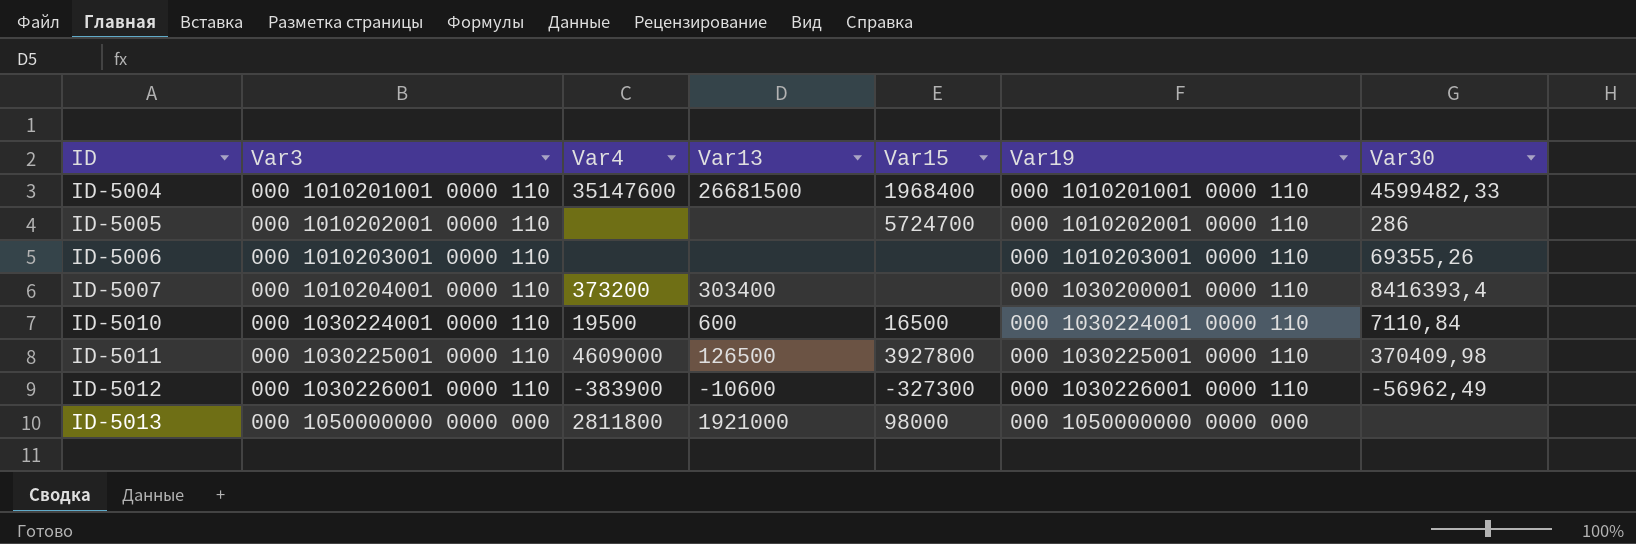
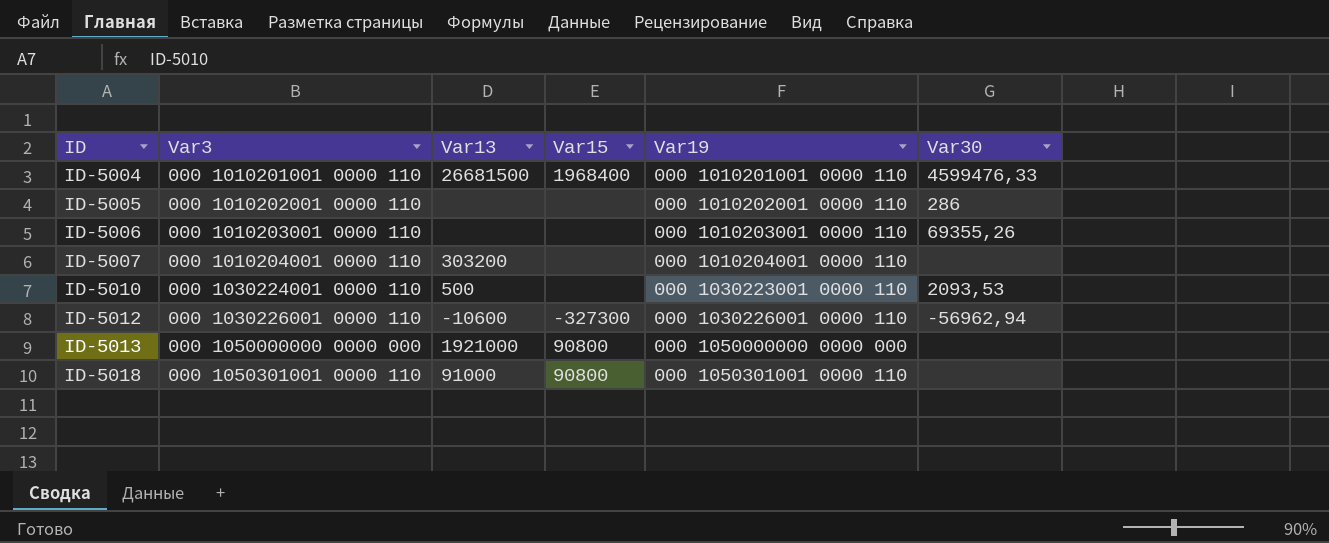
column Var4 | position: 3 -> none
row ID-5011: 000 1030225001 0000 110 | 4609000 | 126500 | 3927800 | 000 1030225001 0000 110 | 370409,98 -> none
ID-5004 | Var30: 4599482,33 -> 4599476,33
ID-5005 | Var15: 5724700 -> none
ID-5007 | Var13: 303400 -> 303200
ID-5007 | Var19: 000 1030200001 0000 110 -> 000 1010204001 0000 110
ID-5007 | Var30: 8416393,4 -> none
ID-5010 | Var13: 600 -> 500
ID-5010 | Var15: 16500 -> none
ID-5010 | Var19: 000 1030224001 0000 110 -> 000 1030223001 0000 110
ID-5010 | Var30: 7110,84 -> 2093,53
ID-5012 | Var30: -56962,49 -> -56962,94
ID-5013 | Var15: 98000 -> 90800
row ID-5018: none -> 000 1050301001 0000 110 | 91000 | 90800 | 000 1050301001 0000 110 | none

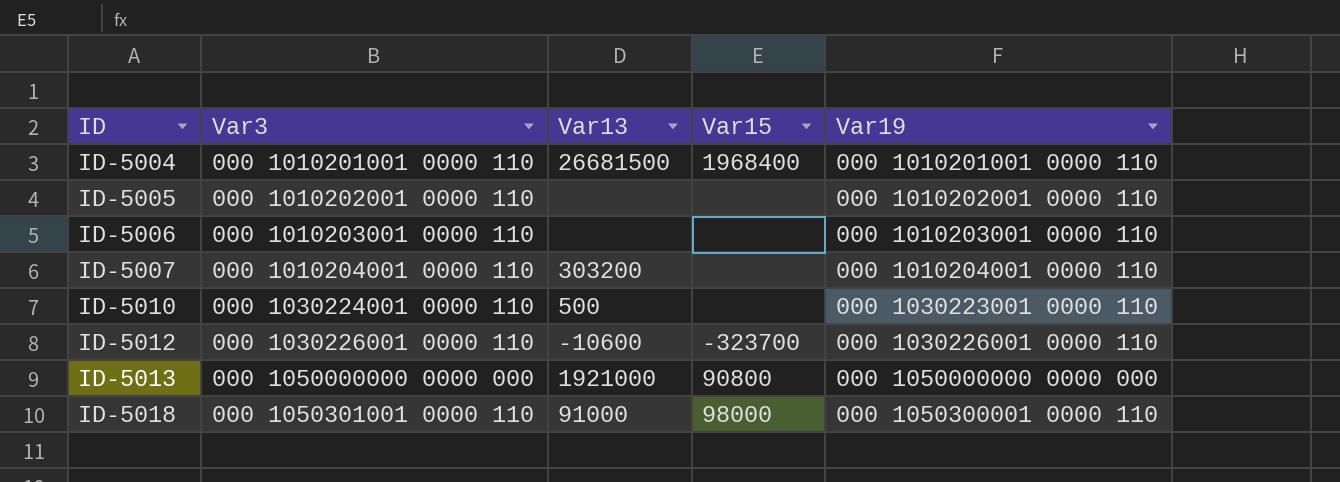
column Var30 | position: 6 -> none
ID-5012 | Var15: -327300 -> -323700
ID-5018 | Var15: 90800 -> 98000
ID-5018 | Var19: 000 1050301001 0000 110 -> 000 1050300001 0000 110

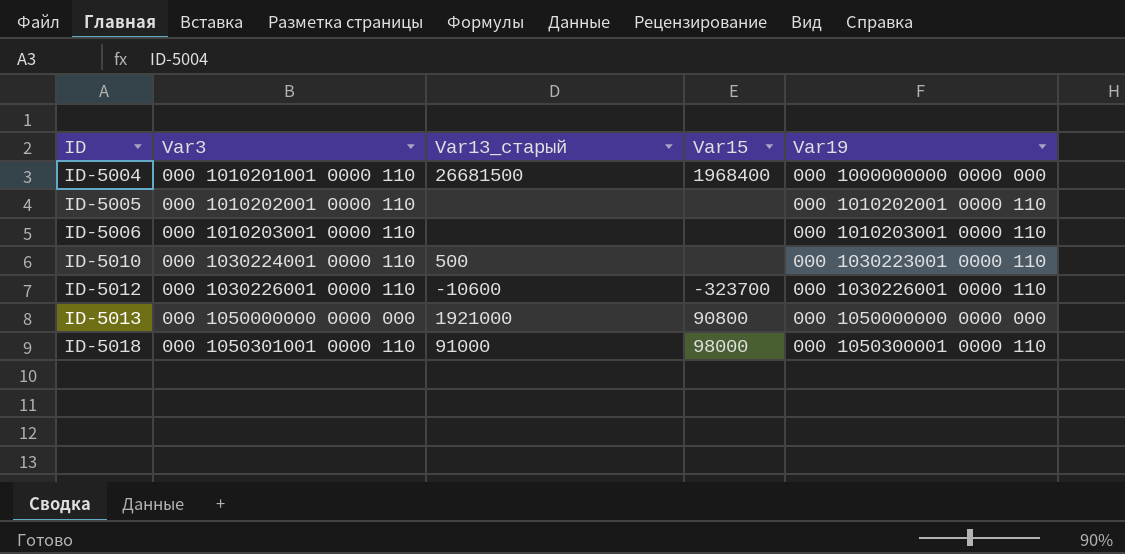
column name: Var13 -> Var13_старый
row ID-5007: 000 1010204001 0000 110 | 303200 | none | 000 1010204001 0000 110 -> none
ID-5004 | Var19: 000 1010201001 0000 110 -> 000 1000000000 0000 000

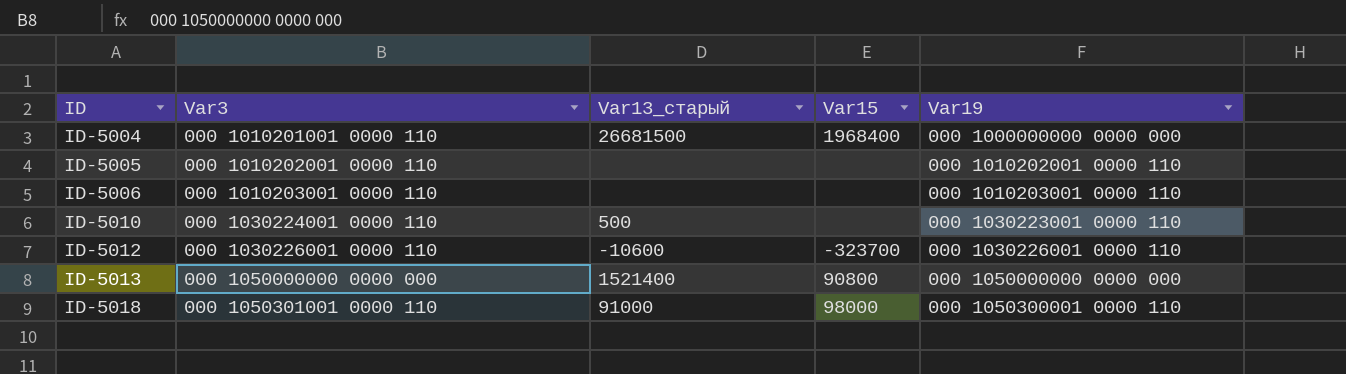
ID-5013 | Var13_старый: 1921000 -> 1521400

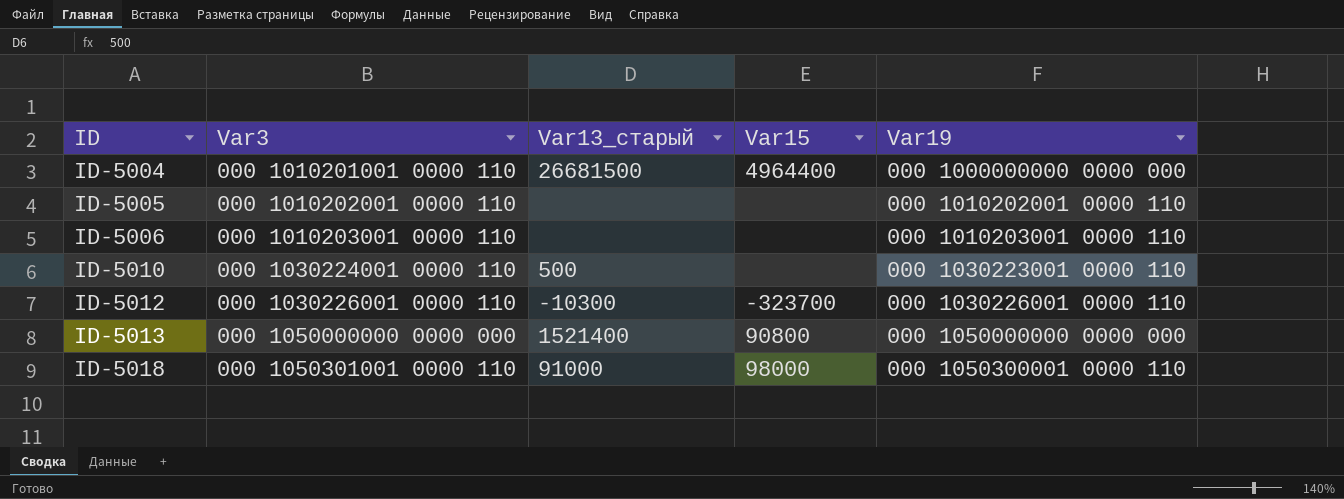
ID-5004 | Var15: 1968400 -> 4964400
ID-5012 | Var13_старый: -10600 -> -10300

